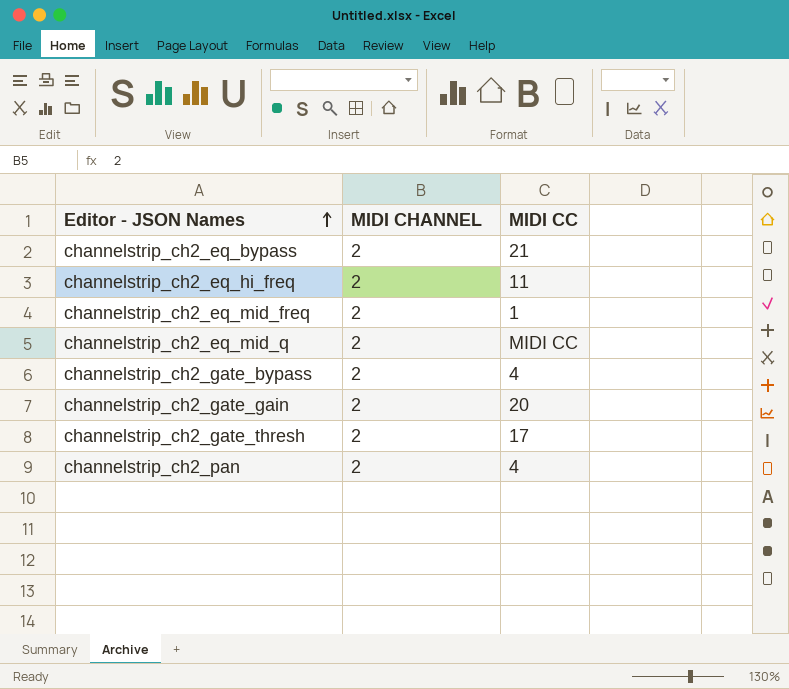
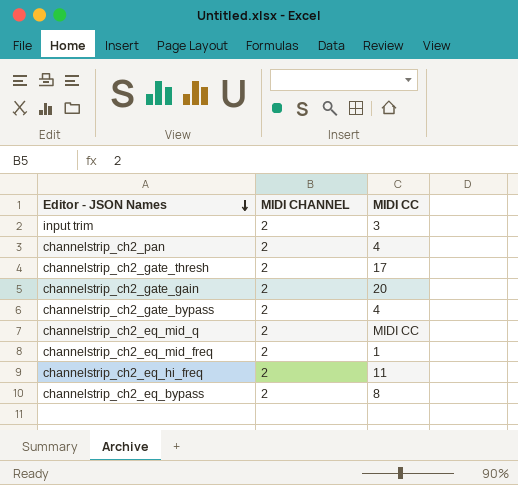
row order: Editor - JSON Names ascending -> Editor - JSON Names descending
row input trim: none -> 2 | 3
channelstrip_ch2_eq_bypass | MIDI CC: 21 -> 8

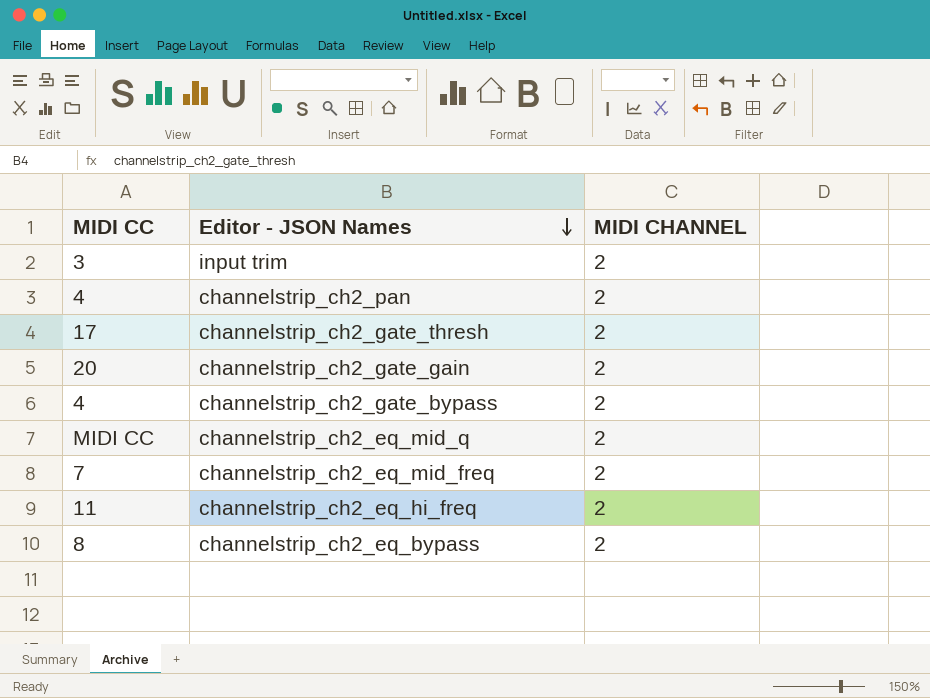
column MIDI CC | position: 3 -> 1
channelstrip_ch2_eq_mid_freq | MIDI CC: 1 -> 7

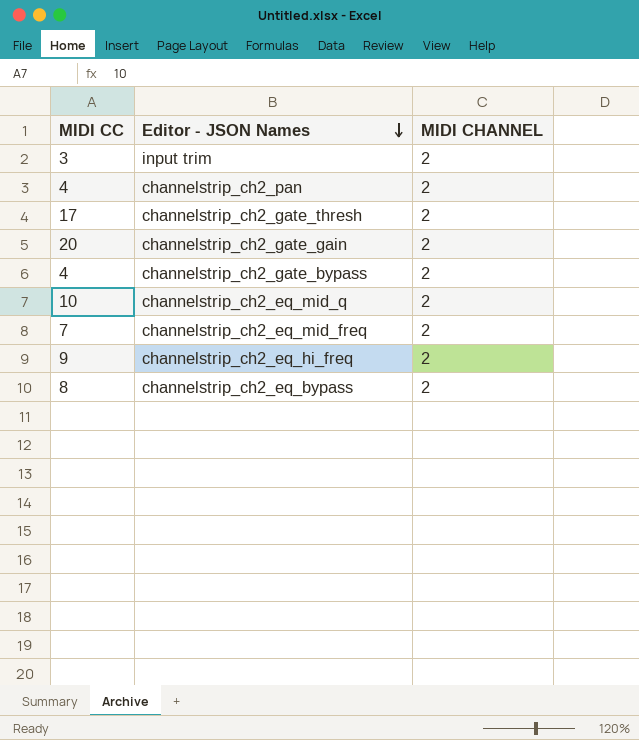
channelstrip_ch2_eq_mid_q | MIDI CC: MIDI CC -> 10
channelstrip_ch2_eq_hi_freq | MIDI CC: 11 -> 9

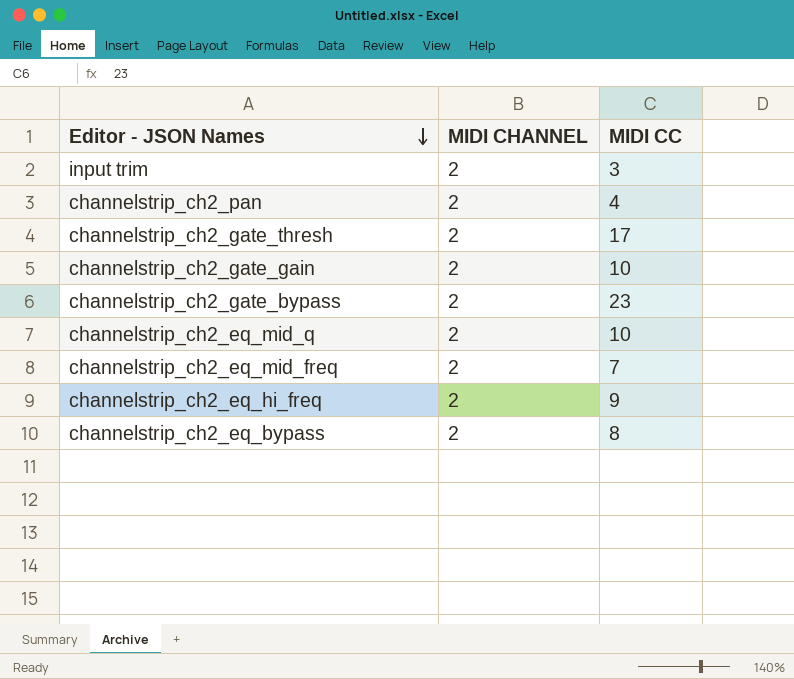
column MIDI CC | position: 1 -> 3
channelstrip_ch2_gate_gain | MIDI CC: 20 -> 10
channelstrip_ch2_gate_bypass | MIDI CC: 4 -> 23

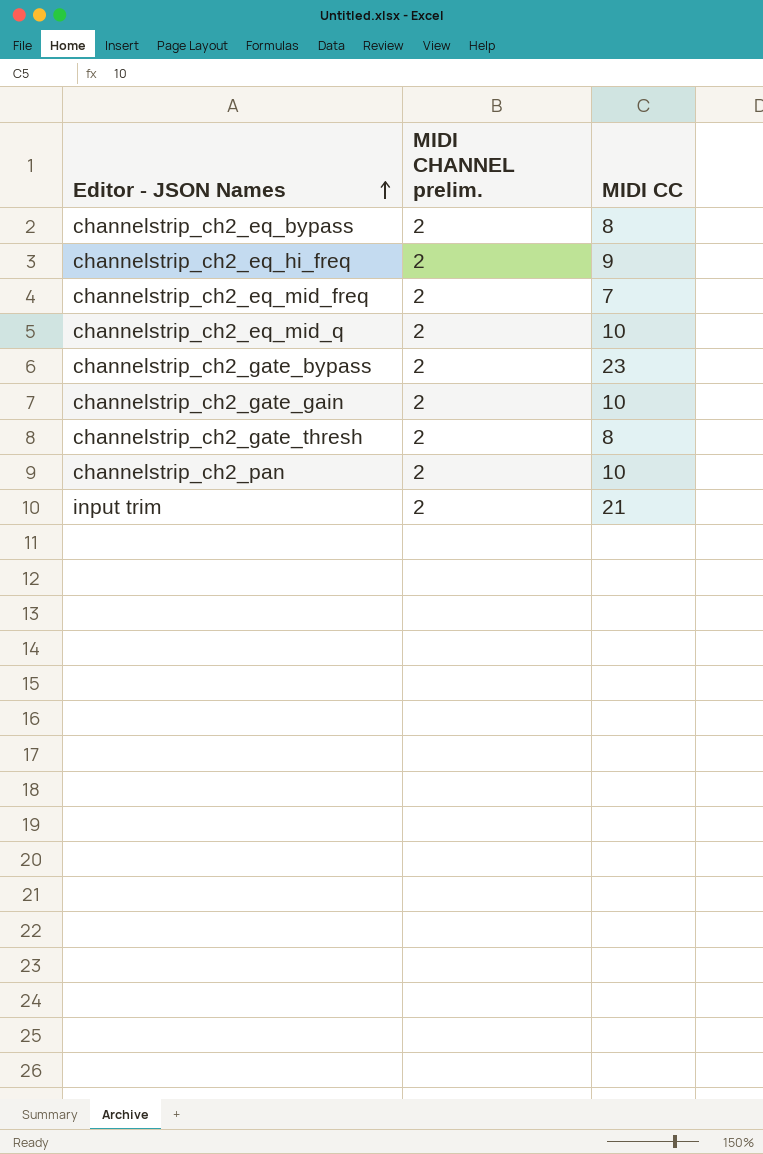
row order: Editor - JSON Names descending -> Editor - JSON Names ascending
column name: MIDI CHANNEL -> MIDI CHANNEL prelim.
channelstrip_ch2_gate_thresh | MIDI CC: 17 -> 8
channelstrip_ch2_pan | MIDI CC: 4 -> 10
input trim | MIDI CC: 3 -> 21

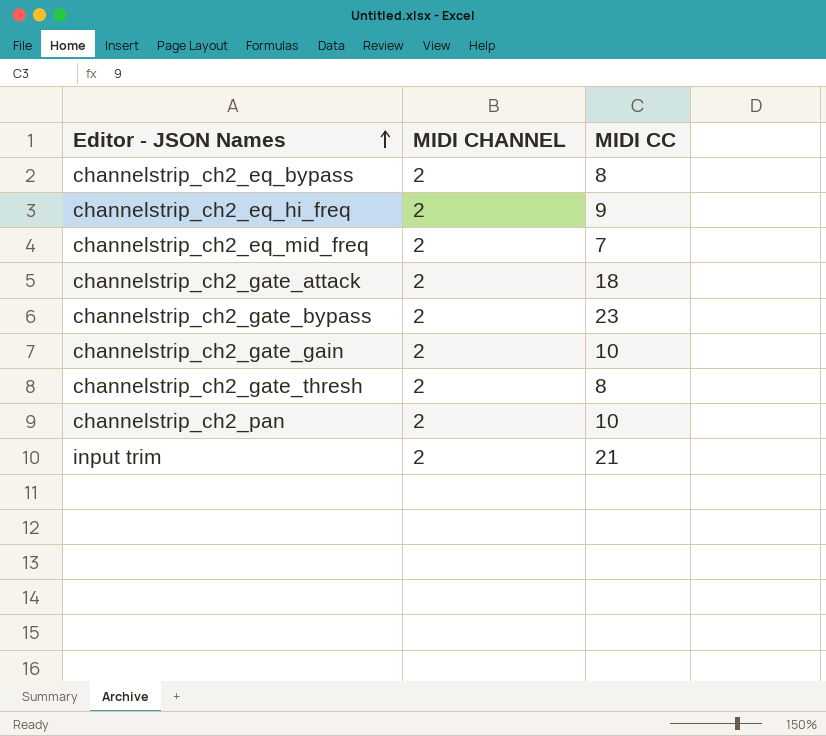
column name: MIDI CHANNEL prelim. -> MIDI CHANNEL
row channelstrip_ch2_eq_mid_q: 2 | 10 -> none
row channelstrip_ch2_gate_attack: none -> 2 | 18

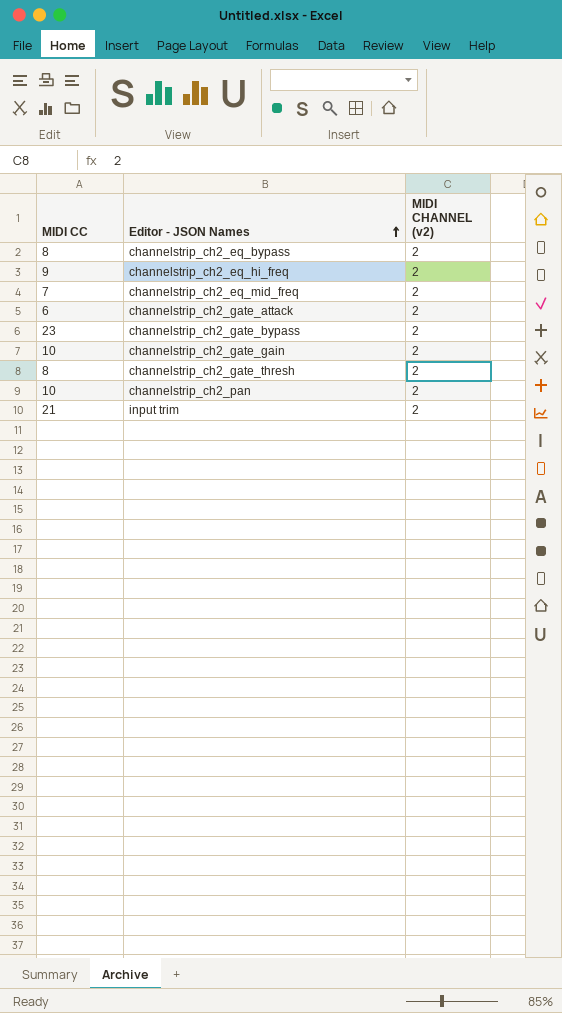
column MIDI CC | position: 3 -> 1
column name: MIDI CHANNEL -> MIDI CHANNEL (v2)
channelstrip_ch2_gate_attack | MIDI CC: 18 -> 6

